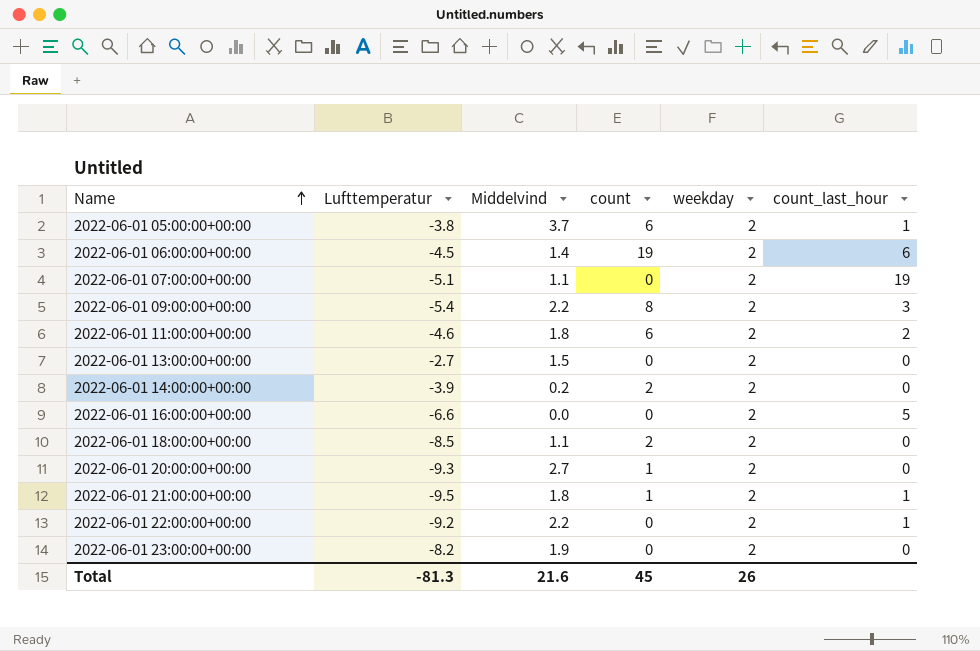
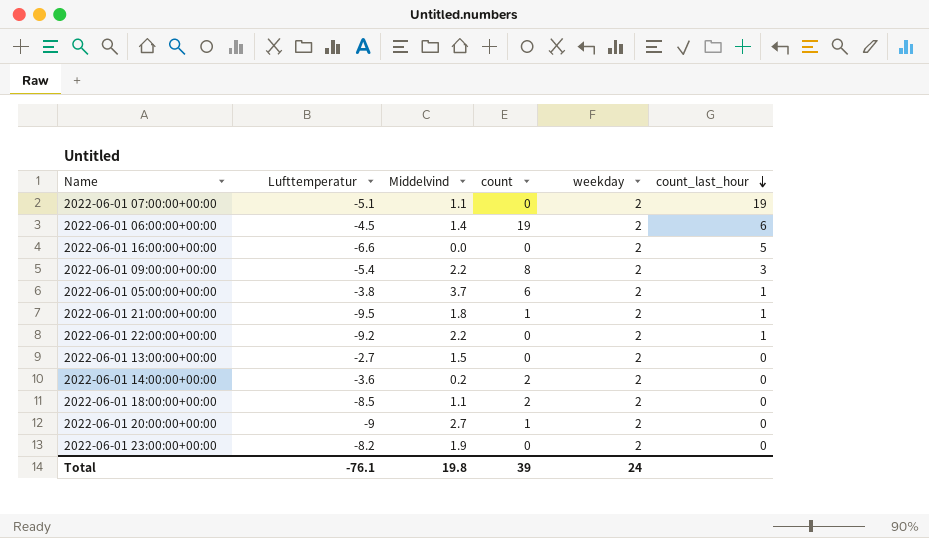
row order: Name ascending -> count_last_hour descending
row 2022-06-01 11:00:00+00:00: -4.6 | 1.8 | 6 | 2 | 2 -> none
2022-06-01 14:00:00+00:00 | Lufttemperatur: -3.9 -> -3.6
2022-06-01 20:00:00+00:00 | Lufttemperatur: -9.3 -> -9
Total | Lufttemperatur: -81.3 -> -76.1
Total | Middelvind: 21.6 -> 19.8
Total | count: 45 -> 39
Total | weekday: 26 -> 24

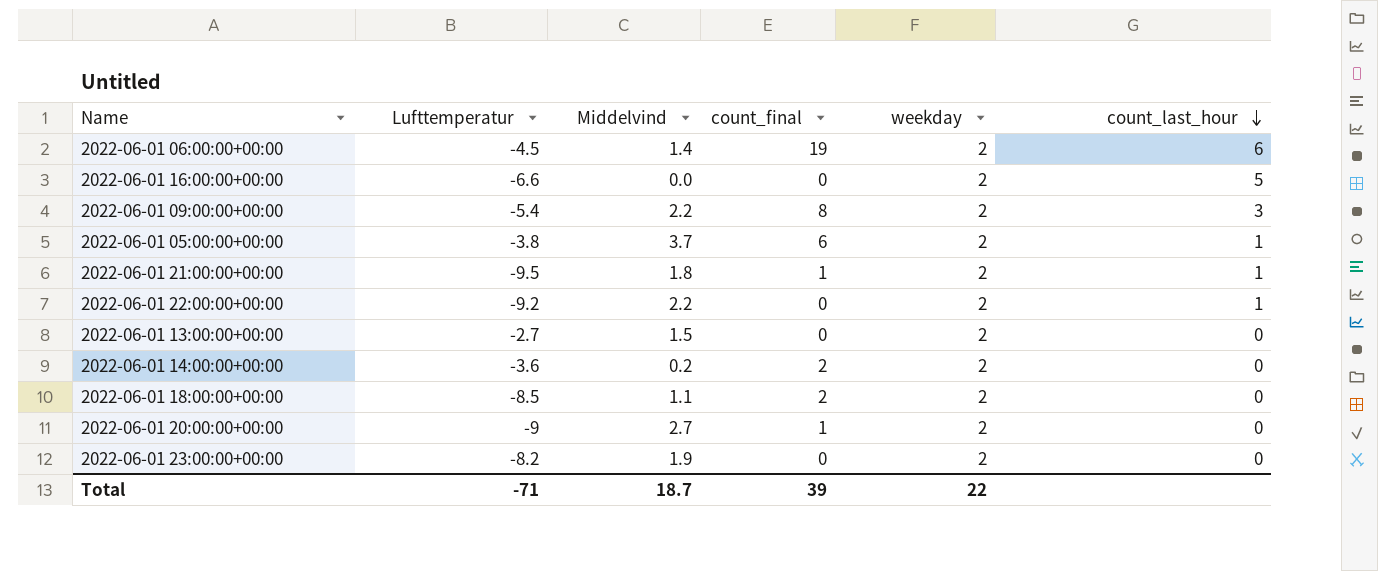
column name: count -> count_final
row 2022-06-01 07:00:00+00:00: -5.1 | 1.1 | 0 | 2 | 19 -> none
Total | Lufttemperatur: -76.1 -> -71
Total | Middelvind: 19.8 -> 18.7
Total | weekday: 24 -> 22

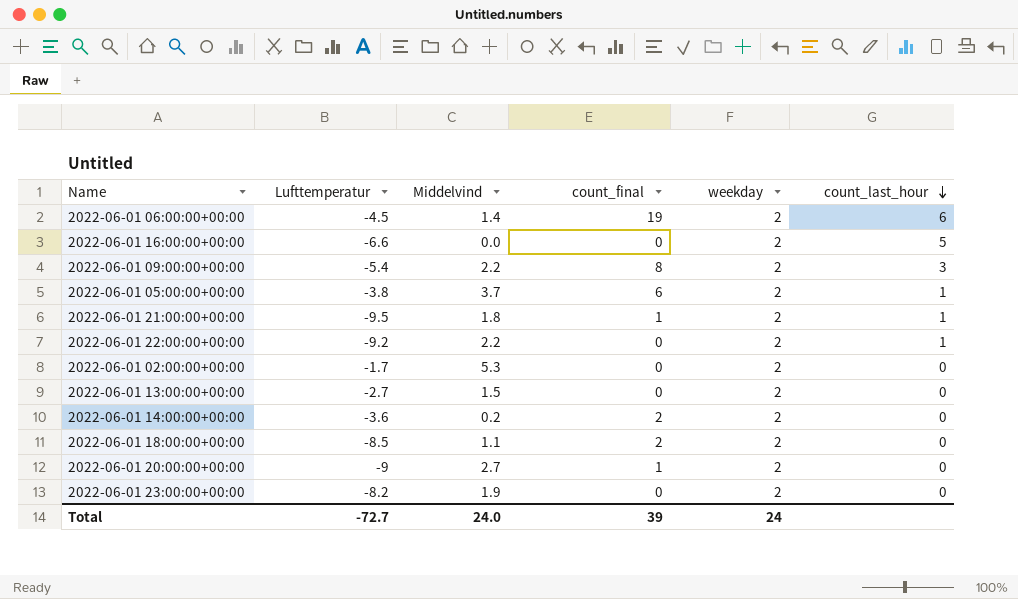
row 2022-06-01 02:00:00+00:00: none -> -1.7 | 5.3 | 0 | 2 | 0
Total | Lufttemperatur: -71 -> -72.7
Total | Middelvind: 18.7 -> 24.0
Total | weekday: 22 -> 24

